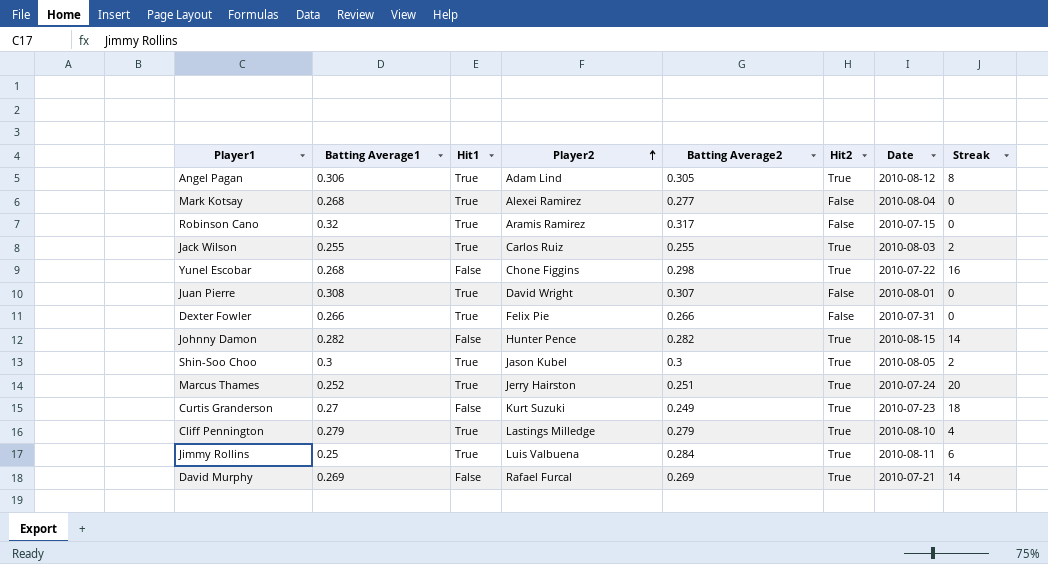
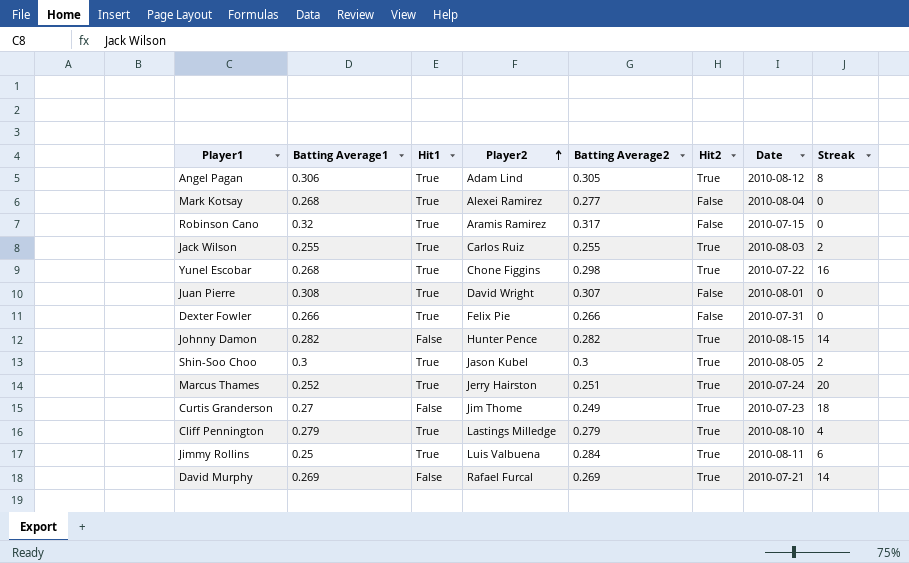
Yunel Escobar | Hit1: False -> True
Curtis Granderson | Player2: Kurt Suzuki -> Jim Thome

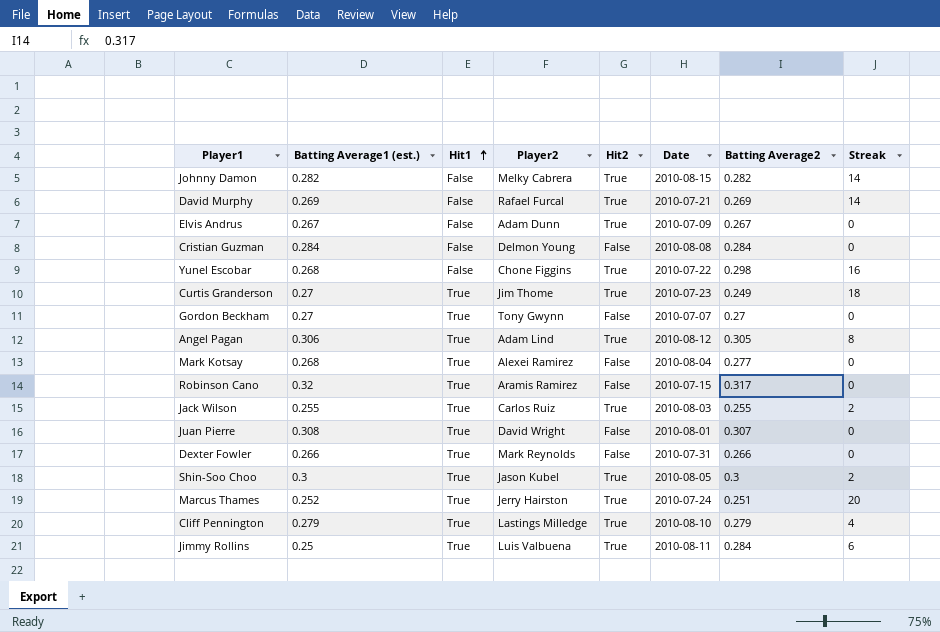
row order: Player2 ascending -> Hit1 ascending
column name: Batting Average1 -> Batting Average1 (est.)
column Batting Average2 | position: 5 -> 7
Johnny Damon | Player2: Hunter Pence -> Melky Cabrera
row Elvis Andrus: none -> 0.267 | False | Adam Dunn | True | 2010-07-09 | 0.267 | 0
row Cristian Guzman: none -> 0.284 | False | Delmon Young | False | 2010-08-08 | 0.284 | 0
Yunel Escobar | Hit1: True -> False
Curtis Granderson | Hit1: False -> True
row Gordon Beckham: none -> 0.27 | True | Tony Gwynn | False | 2010-07-07 | 0.27 | 0
Dexter Fowler | Player2: Felix Pie -> Mark Reynolds

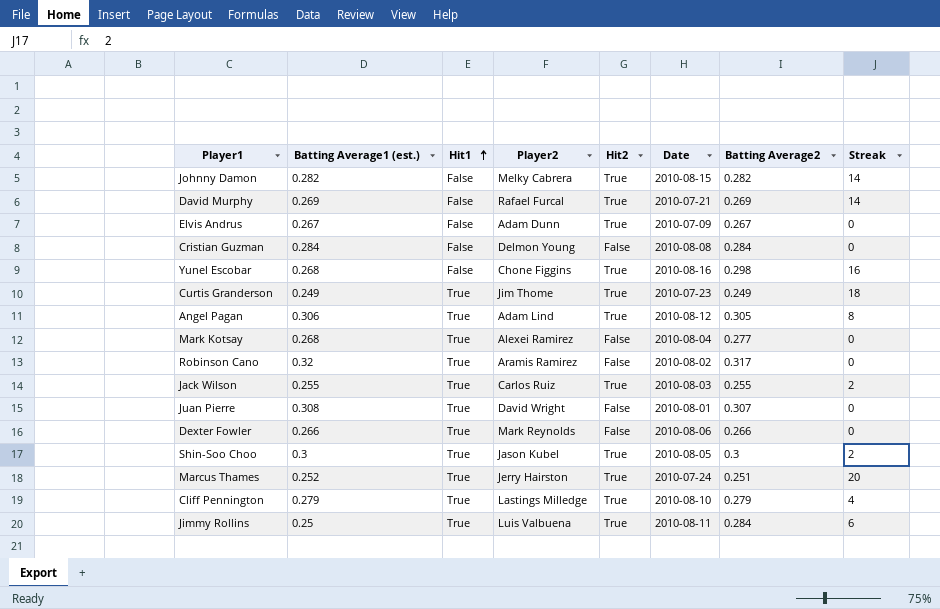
row Gordon Beckham: 0.27 | True | Tony Gwynn | False | 2010-07-07 | 0.27 | 0 -> none
Yunel Escobar | Date: 2010-07-22 -> 2010-08-16
Curtis Granderson | Batting Average1 (est.): 0.27 -> 0.249
Robinson Cano | Date: 2010-07-15 -> 2010-08-02
Dexter Fowler | Date: 2010-07-31 -> 2010-08-06

